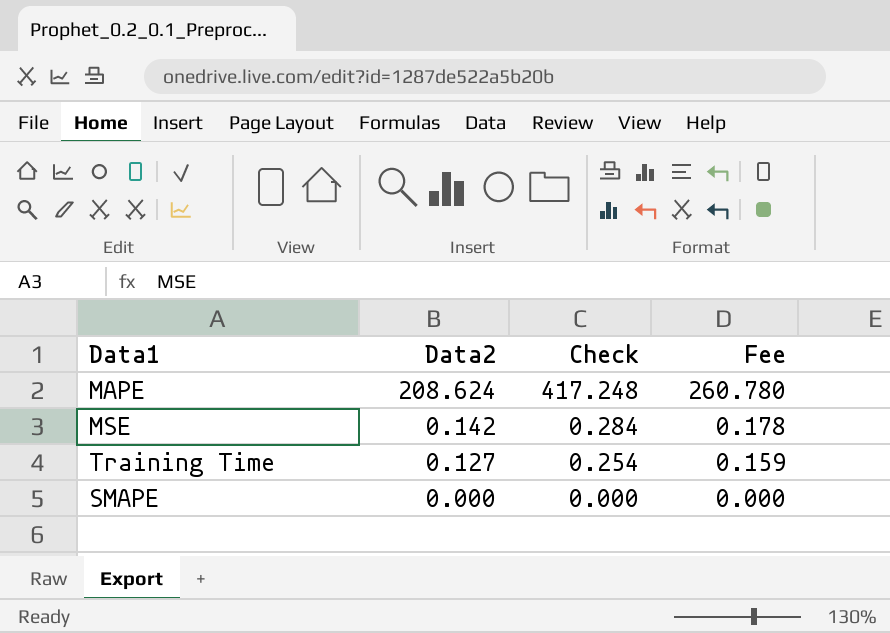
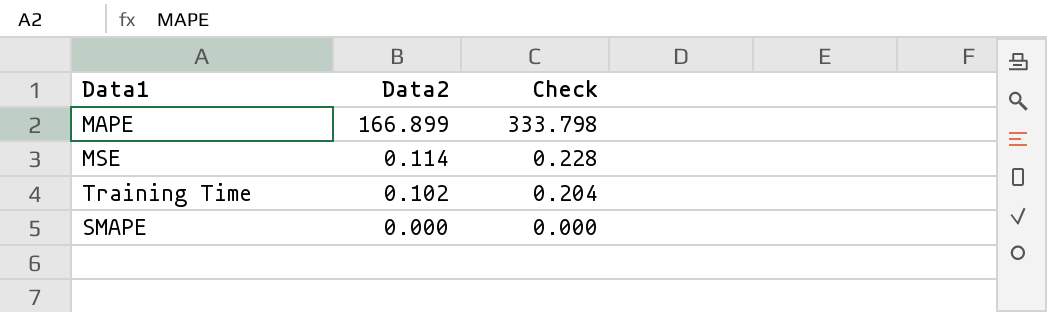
column Fee | formula: [Data2] * 1.25 -> none
MAPE | Data2: 208.624 -> 166.899
MAPE | Check: 417.248 -> 333.798
MSE | Data2: 0.142 -> 0.114
MSE | Check: 0.284 -> 0.228
Training Time | Data2: 0.127 -> 0.102
Training Time | Check: 0.254 -> 0.204

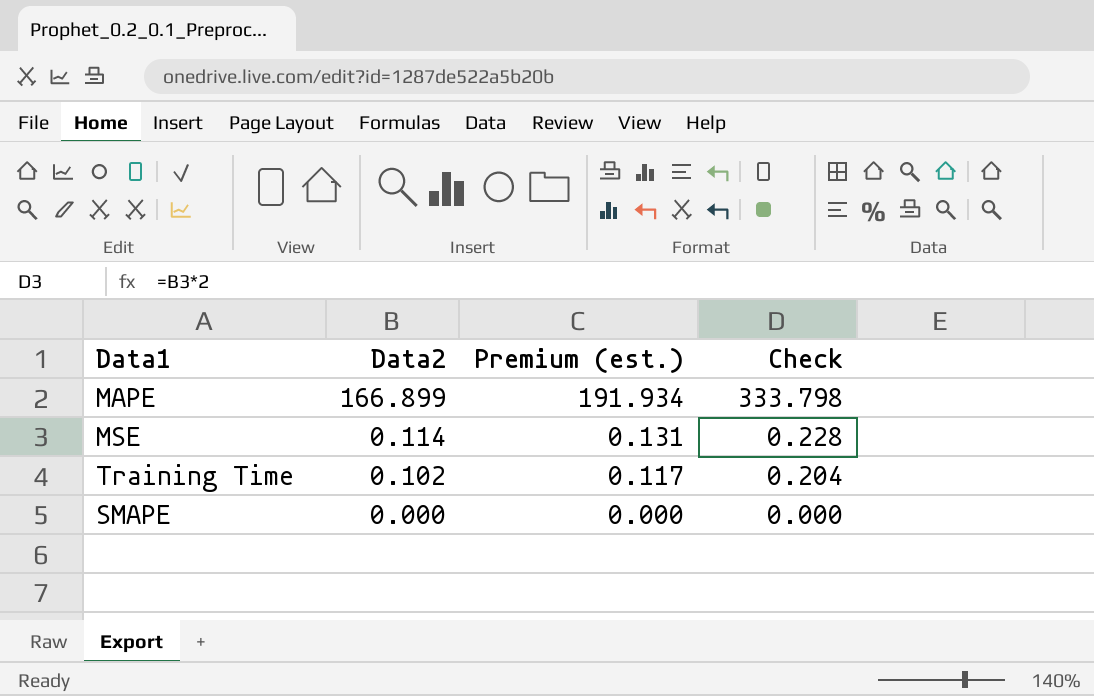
column Premium (est.) | formula: none -> [Data2] * 1.15

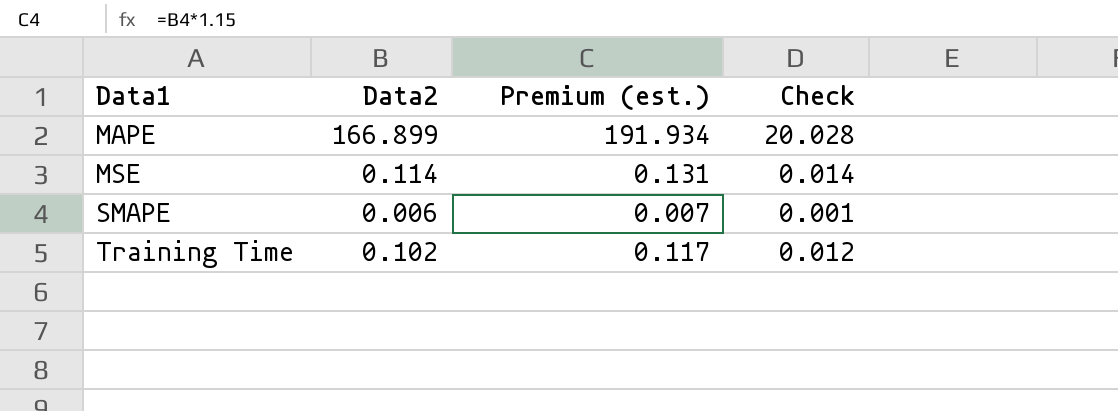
row order: Data2 descending -> Data1 ascending
column Check | formula: [Data2] * 2 -> [Data2] * 0.12
SMAPE | Data2: 0.000 -> 0.006
SMAPE | Premium (est.): 0.000 -> 0.007

